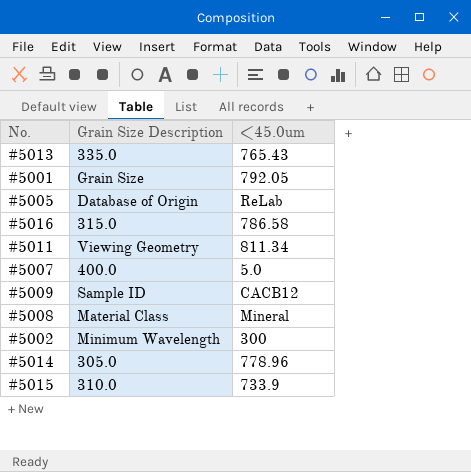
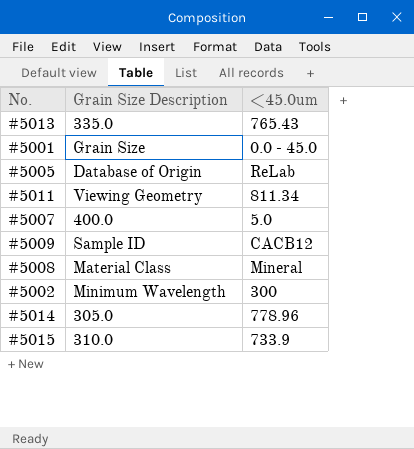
row #5016: 315.0 | 786.58 -> none
#5001 | <45.0um: 792.05 -> 0.0 - 45.0

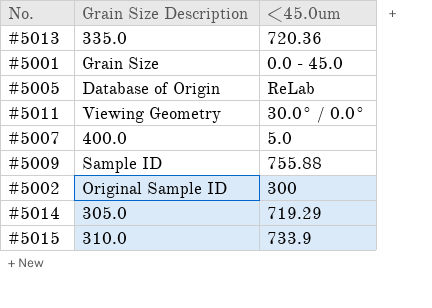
row #5008: Material Class | Mineral -> none
#5013 | <45.0um: 765.43 -> 720.36
#5011 | <45.0um: 811.34 -> 30.0° / 0.0°
#5009 | <45.0um: CACB12 -> 755.88
#5002 | Grain Size Description: Minimum Wavelength -> Original Sample ID
#5014 | <45.0um: 778.96 -> 719.29

